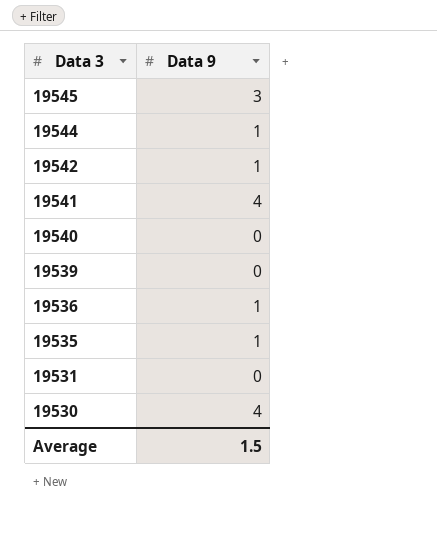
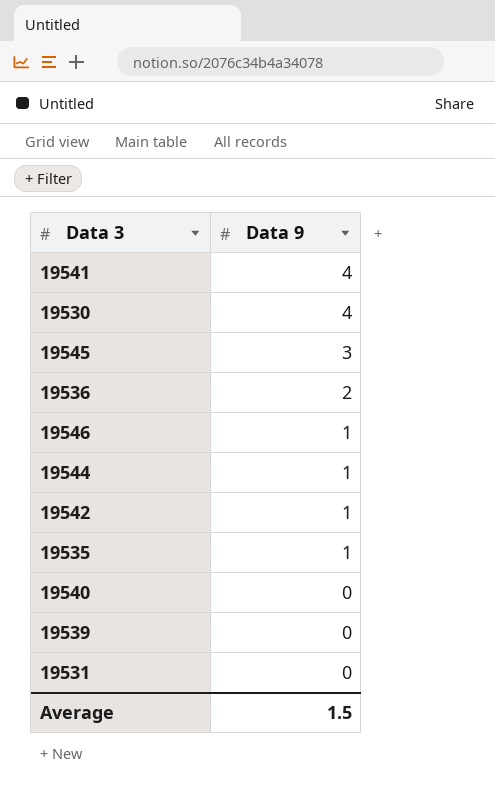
row order: Data 3 descending -> Data 9 descending
19536 | Data 9: 1 -> 2
row 19546: none -> 1

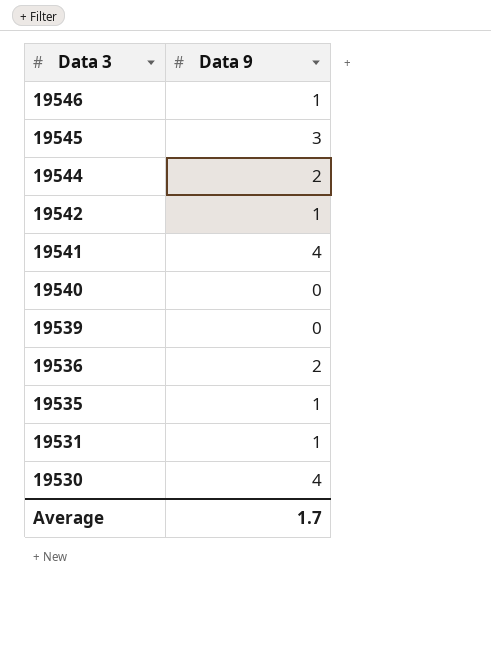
row order: Data 9 descending -> Data 3 descending
19544 | Data 9: 1 -> 2
19531 | Data 9: 0 -> 1
Average | Data 9: 1.5 -> 1.7

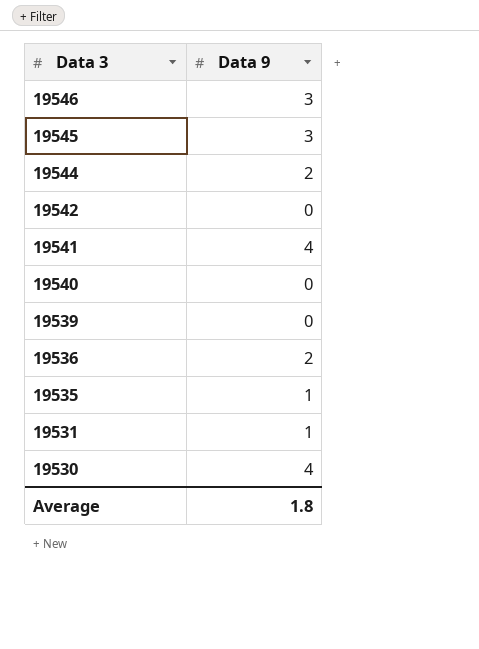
19546 | Data 9: 1 -> 3
19542 | Data 9: 1 -> 0
Average | Data 9: 1.7 -> 1.8

